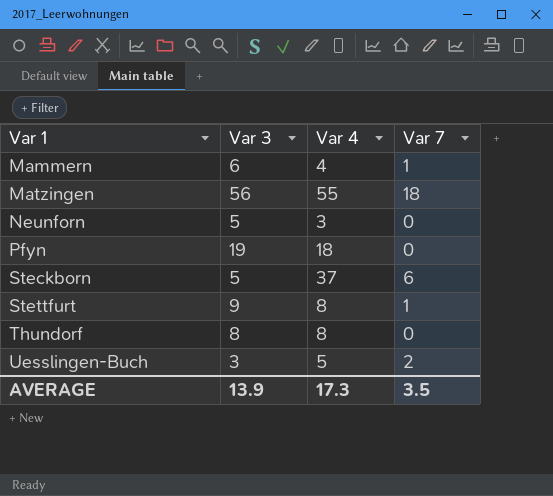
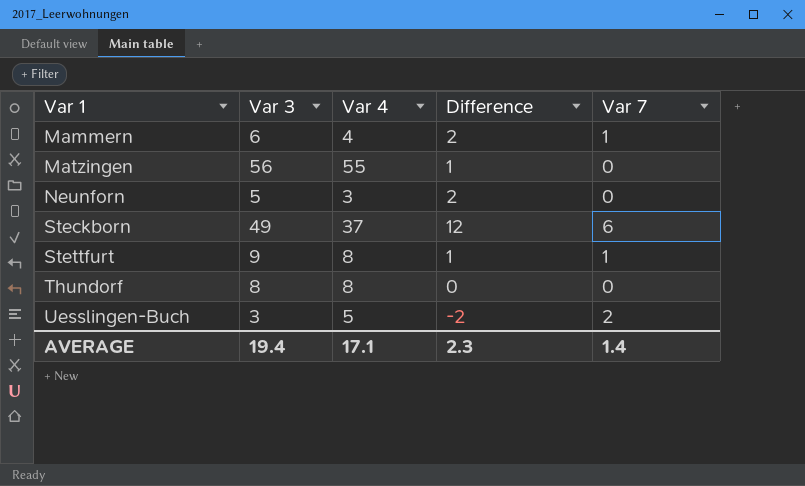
column Difference | formula: none -> [Var 3] - [Var 4]
row Pfyn: 19 | 18 | 0 -> none
Matzingen | Var 7: 18 -> 0
Steckborn | Var 3: 5 -> 49
AVERAGE | Var 3: 13.9 -> 19.4
AVERAGE | Var 4: 17.3 -> 17.1
AVERAGE | Var 7: 3.5 -> 1.4

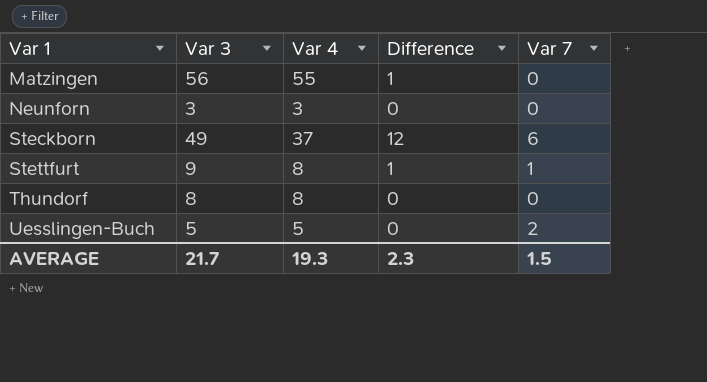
row Mammern: 6 | 4 | 2 | 1 -> none
Neunforn | Var 3: 5 -> 3
Neunforn | Difference: 2 -> 0
Uesslingen-Buch | Var 3: 3 -> 5
Uesslingen-Buch | Difference: -2 -> 0
AVERAGE | Var 3: 19.4 -> 21.7
AVERAGE | Var 4: 17.1 -> 19.3
AVERAGE | Var 7: 1.4 -> 1.5

